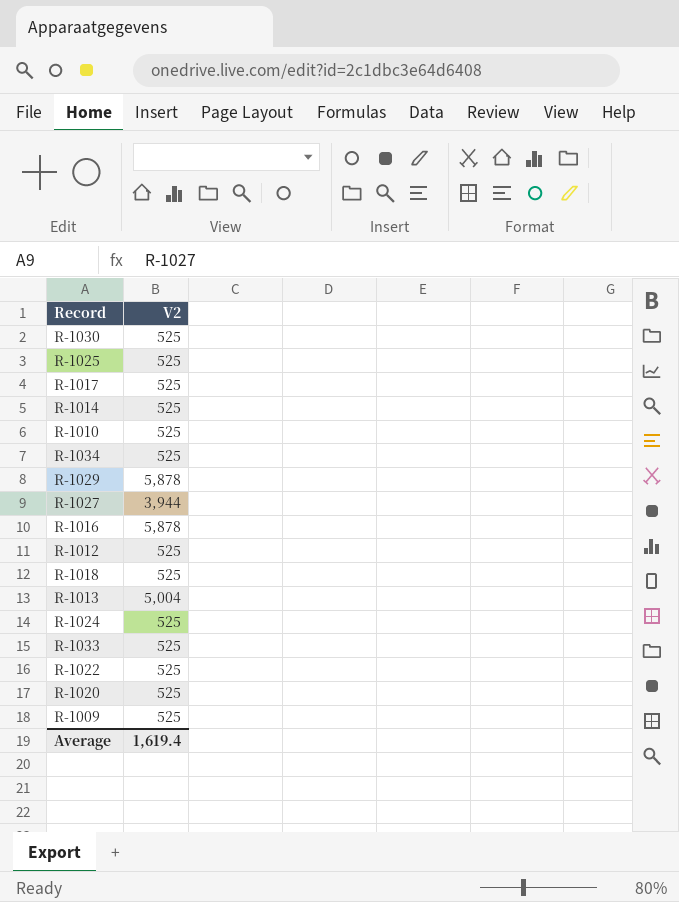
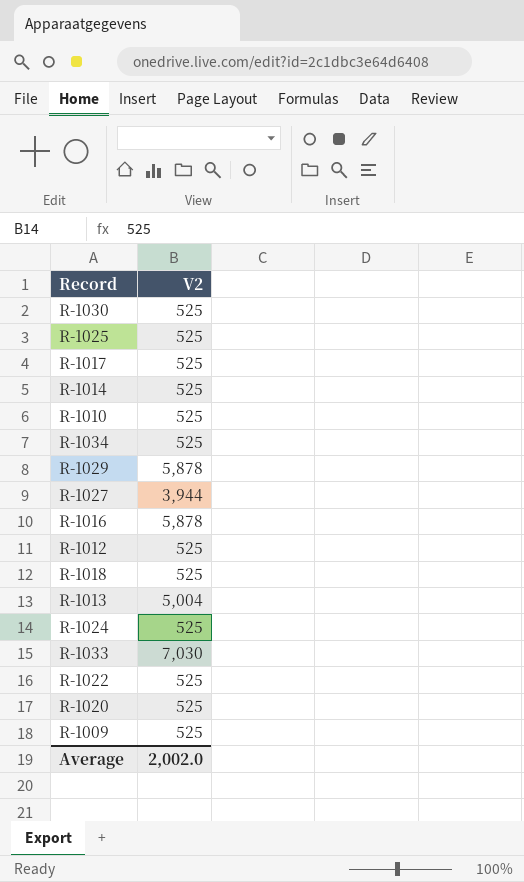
R-1033 | V2: 525 -> 7,030
Average | V2: 1,619.4 -> 2,002.0

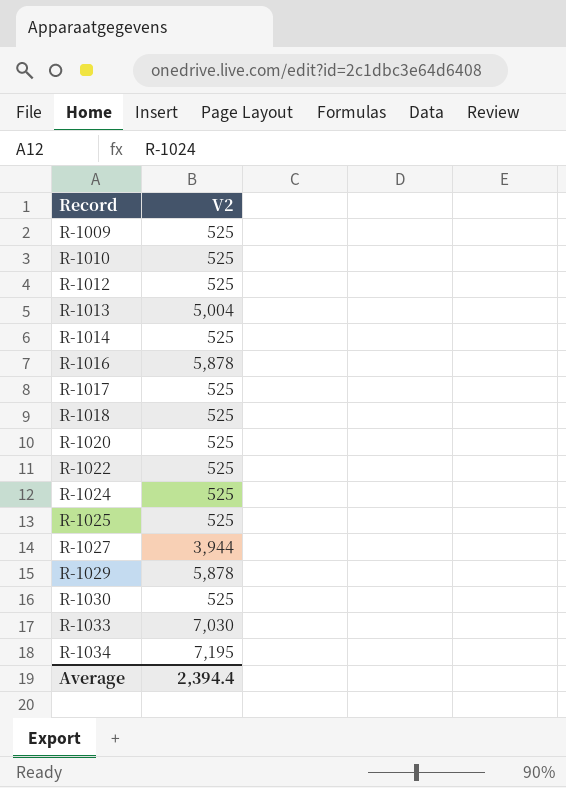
row order: none -> Record ascending
R-1034 | V2: 525 -> 7,195
Average | V2: 2,002.0 -> 2,394.4

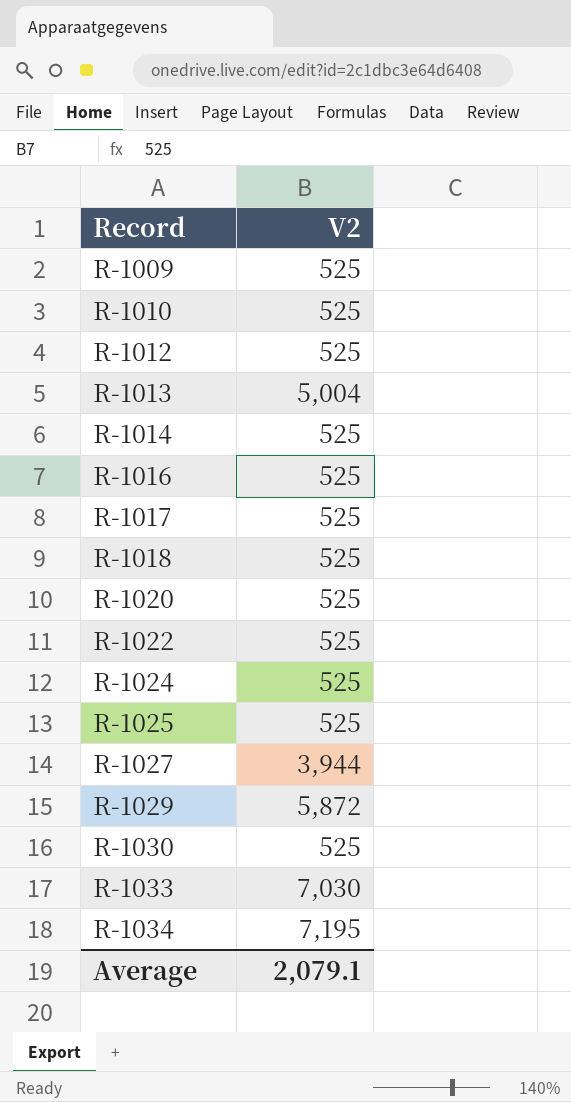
R-1016 | V2: 5,878 -> 525
R-1029 | V2: 5,878 -> 5,872
Average | V2: 2,394.4 -> 2,079.1

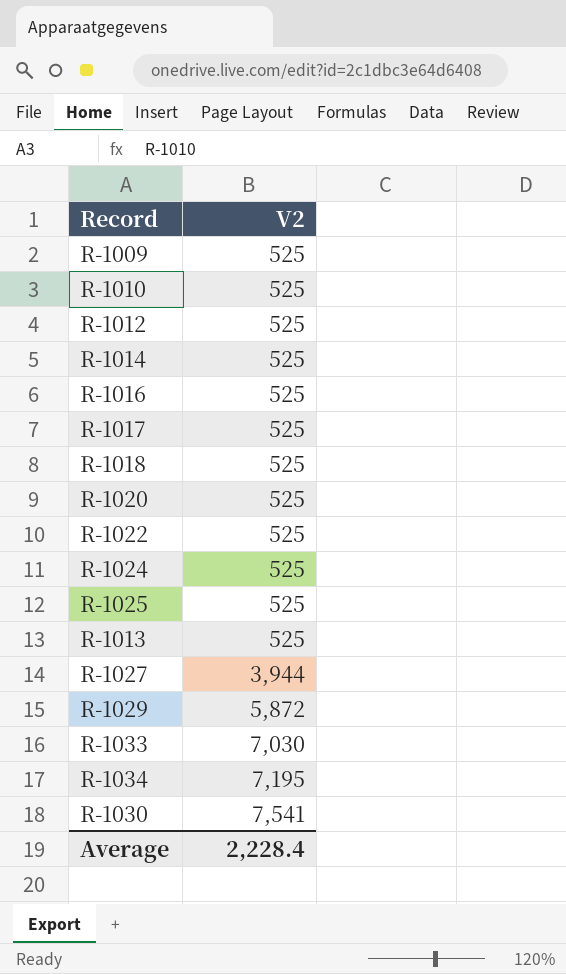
row order: Record ascending -> V2 ascending
R-1013 | V2: 5,004 -> 525
R-1030 | V2: 525 -> 7,541
Average | V2: 2,079.1 -> 2,228.4

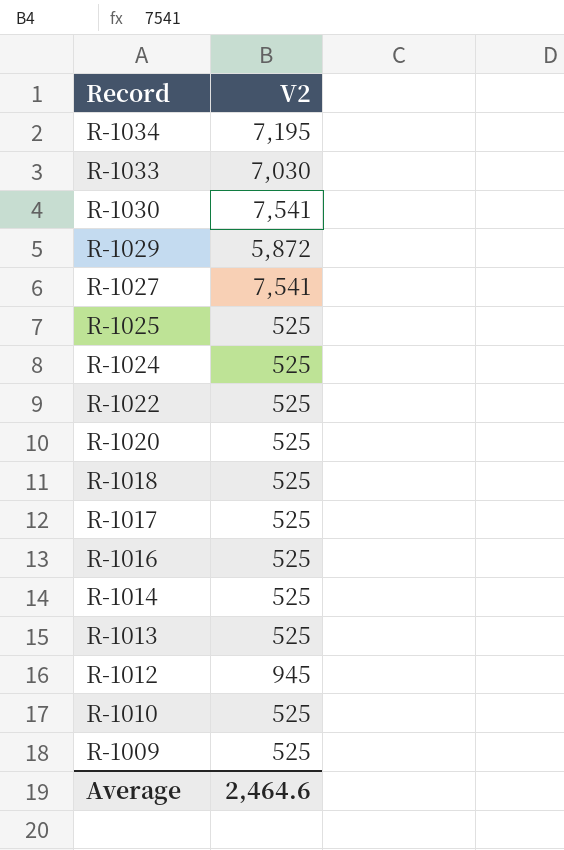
row order: V2 ascending -> Record descending
R-1027 | V2: 3,944 -> 7,541
R-1012 | V2: 525 -> 945
Average | V2: 2,228.4 -> 2,464.6

